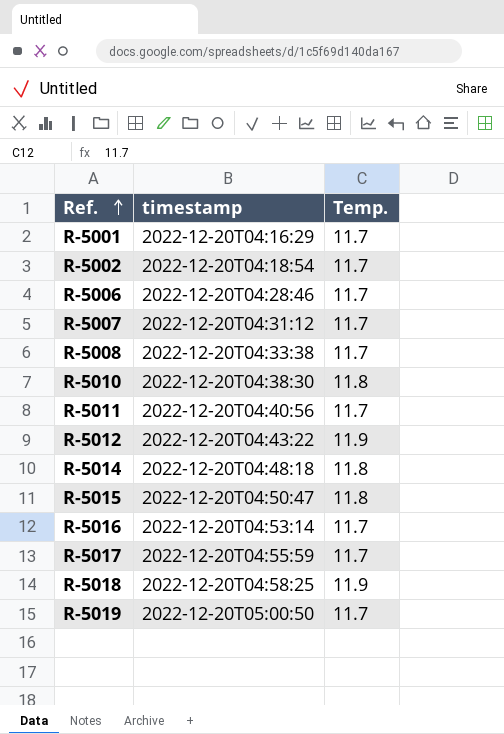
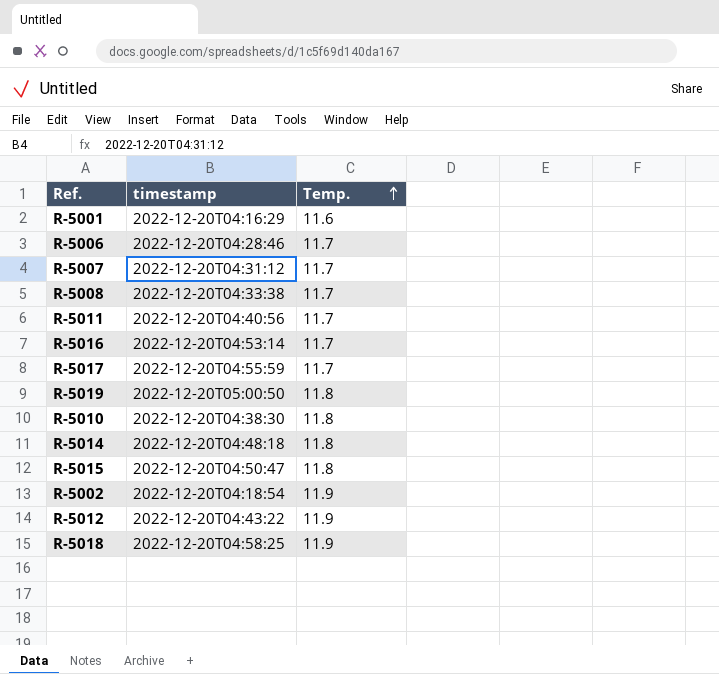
row order: Ref. ascending -> Temp. ascending
R-5001 | Temp.: 11.7 -> 11.6
R-5019 | Temp.: 11.7 -> 11.8
R-5002 | Temp.: 11.7 -> 11.9

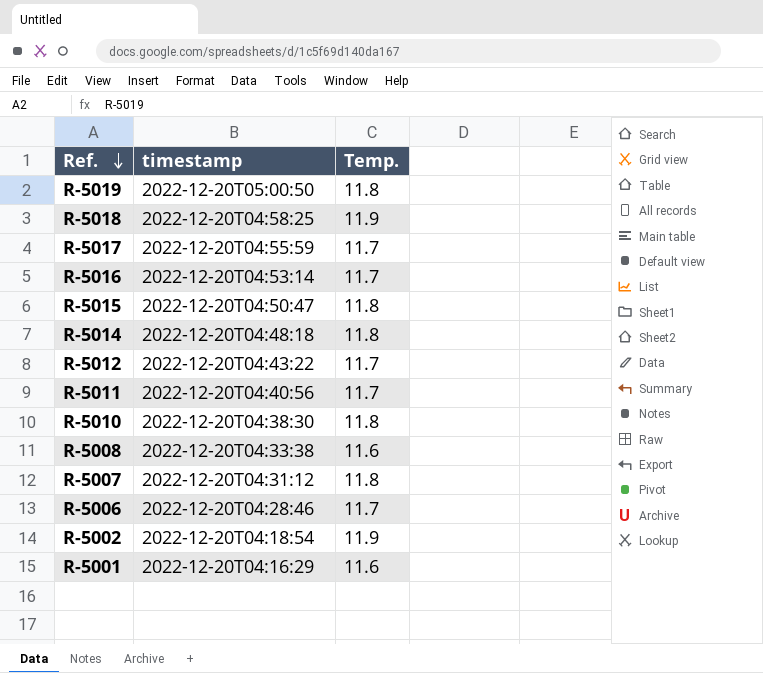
row order: Temp. ascending -> Ref. descending
R-5012 | Temp.: 11.9 -> 11.7
R-5008 | Temp.: 11.7 -> 11.6
R-5007 | Temp.: 11.7 -> 11.8

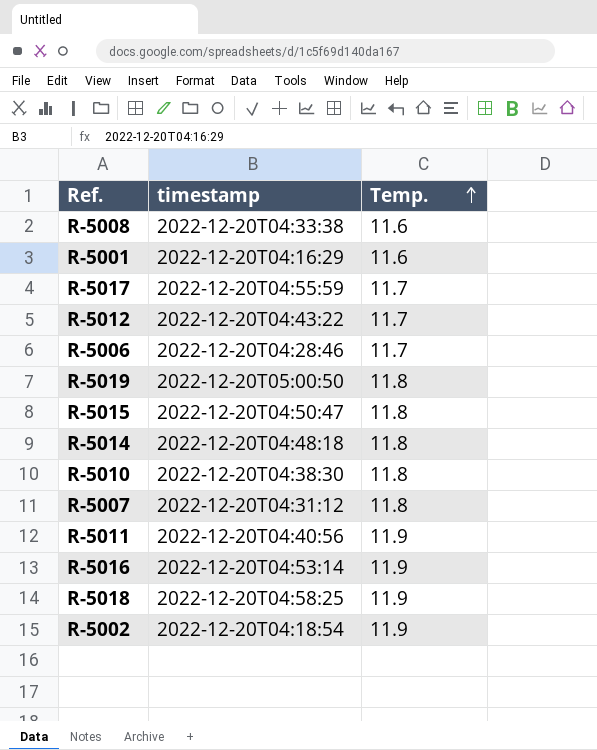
row order: Ref. descending -> Temp. ascending
R-5011 | Temp.: 11.7 -> 11.9
R-5016 | Temp.: 11.7 -> 11.9

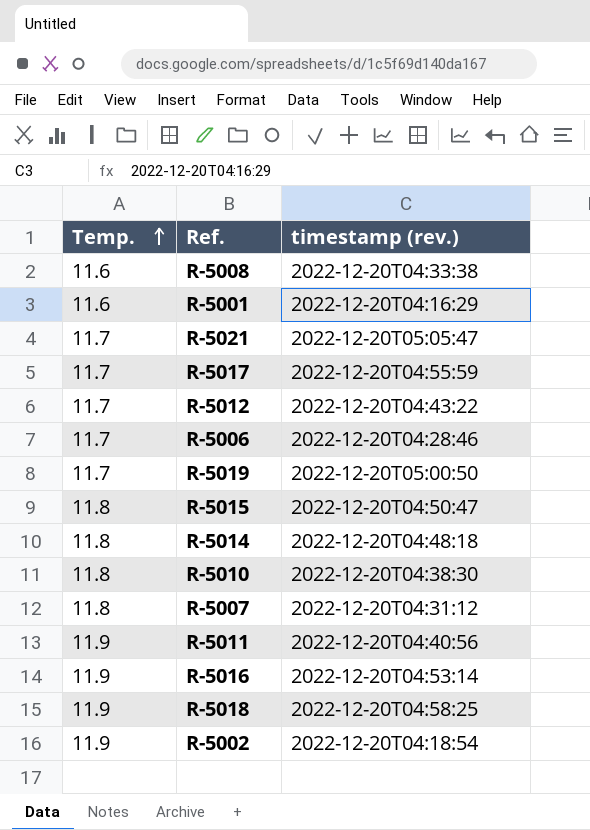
column Temp. | position: 3 -> 1
column name: timestamp -> timestamp (rev.)
row R-5021: none -> 11.7 | 2022-12-20T05:05:47
R-5019 | Temp.: 11.8 -> 11.7

